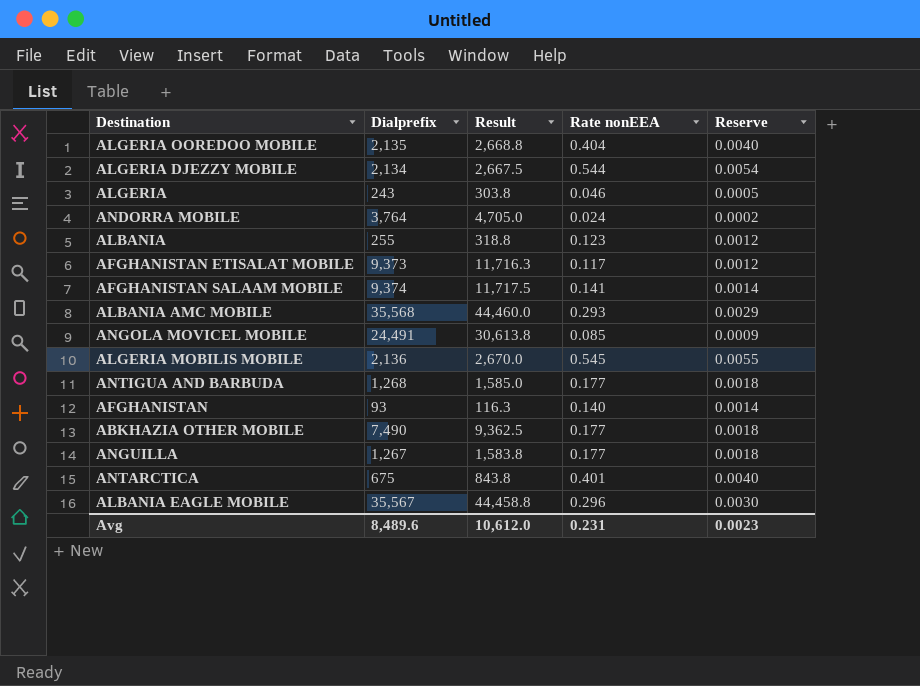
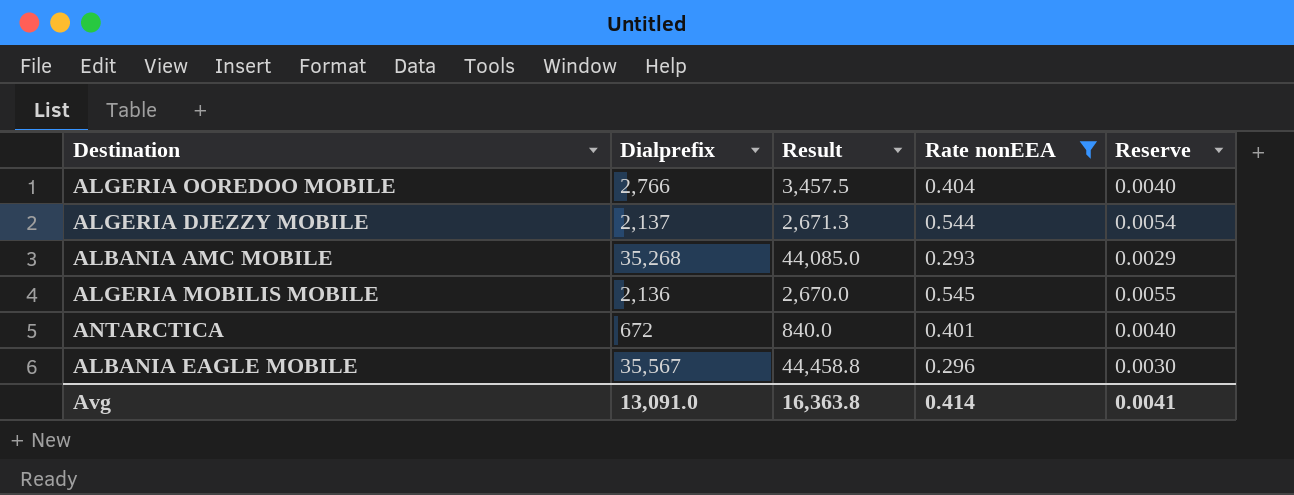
filter: none -> Rate nonEEA >= 0.293
ALGERIA OOREDOO MOBILE | Dialprefix: 2,135 -> 2,766
ALGERIA OOREDOO MOBILE | Result: 2,668.8 -> 3,457.5
ALGERIA DJEZZY MOBILE | Dialprefix: 2,134 -> 2,137
ALGERIA DJEZZY MOBILE | Result: 2,667.5 -> 2,671.3
ALBANIA AMC MOBILE | Dialprefix: 35,568 -> 35,268
ALBANIA AMC MOBILE | Result: 44,460.0 -> 44,085.0
ANTARCTICA | Dialprefix: 675 -> 672
ANTARCTICA | Result: 843.8 -> 840.0
Avg | Dialprefix: 8,489.6 -> 13,091.0
Avg | Result: 10,612.0 -> 16,363.8
Avg | Rate nonEEA: 0.231 -> 0.414
Avg | Reserve: 0.0023 -> 0.0041

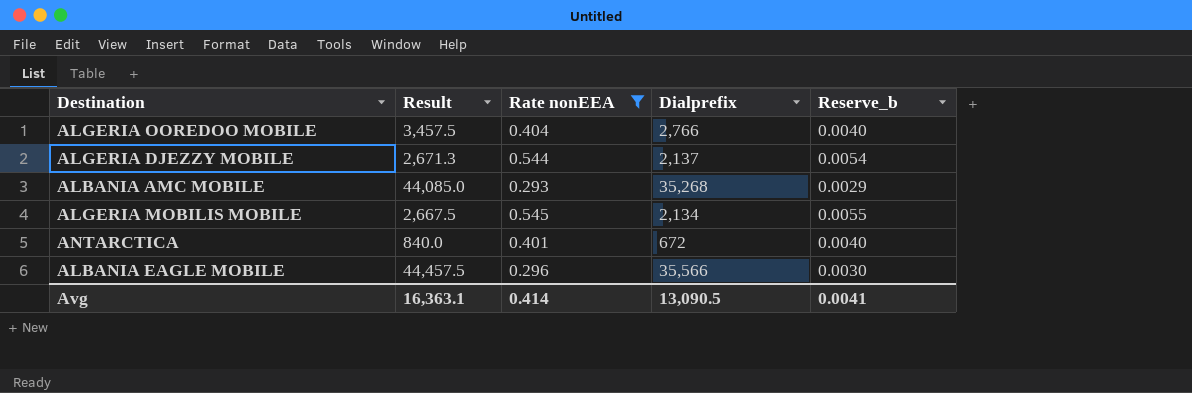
column Dialprefix | position: 2 -> 4
column name: Reserve -> Reserve_b
ALGERIA MOBILIS MOBILE | Result: 2,670.0 -> 2,667.5
ALGERIA MOBILIS MOBILE | Dialprefix: 2,136 -> 2,134
ALBANIA EAGLE MOBILE | Result: 44,458.8 -> 44,457.5
ALBANIA EAGLE MOBILE | Dialprefix: 35,567 -> 35,566
Avg | Result: 16,363.8 -> 16,363.1
Avg | Dialprefix: 13,091.0 -> 13,090.5

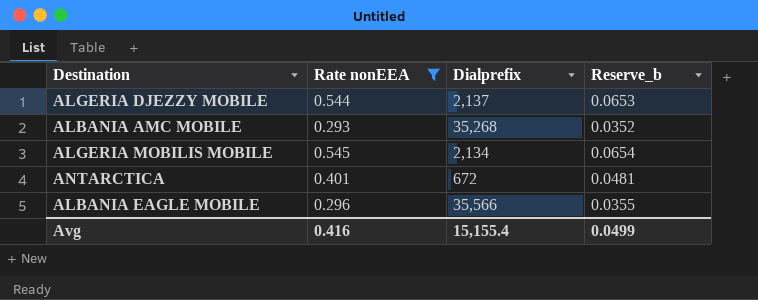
column Result | formula: [Dialprefix] * 1.25 -> none
column Reserve_b | formula: [Rate nonEEA] * 0.01 -> [Rate nonEEA] * 0.12
row ALGERIA OOREDOO MOBILE: 3,457.5 | 0.404 | 2,766 | 0.0040 -> none
Avg | Rate nonEEA: 0.414 -> 0.416
Avg | Dialprefix: 13,090.5 -> 15,155.4
Avg | Reserve_b: 0.0041 -> 0.0499

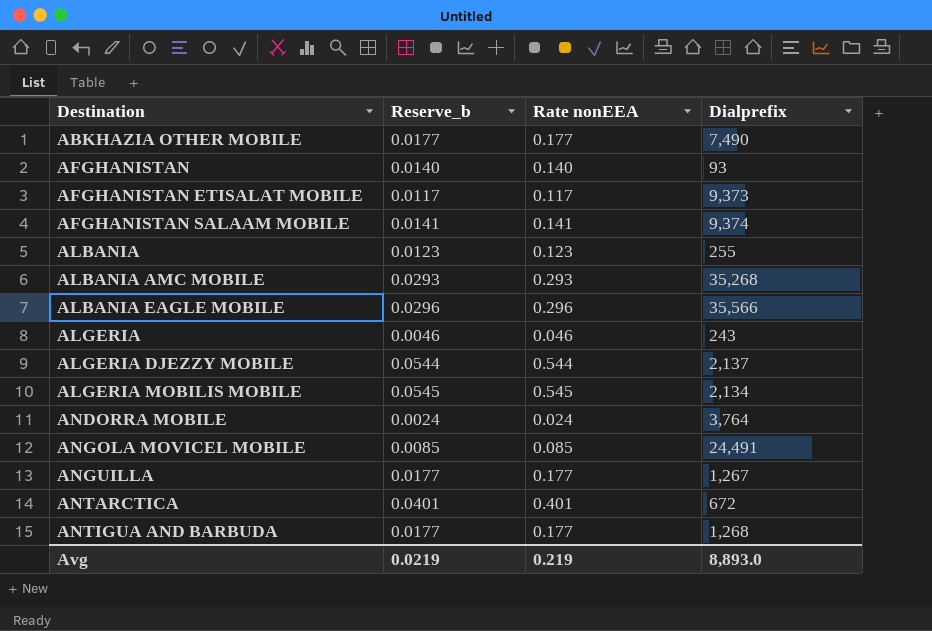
filter: Rate nonEEA >= 0.293 -> none
row order: none -> Destination ascending
column Reserve_b | formula: [Rate nonEEA] * 0.12 -> [Rate nonEEA] * 0.1
column Reserve_b | position: 4 -> 2
Avg | Reserve_b: 0.0499 -> 0.0219
Avg | Rate nonEEA: 0.416 -> 0.219
Avg | Dialprefix: 15,155.4 -> 8,893.0

